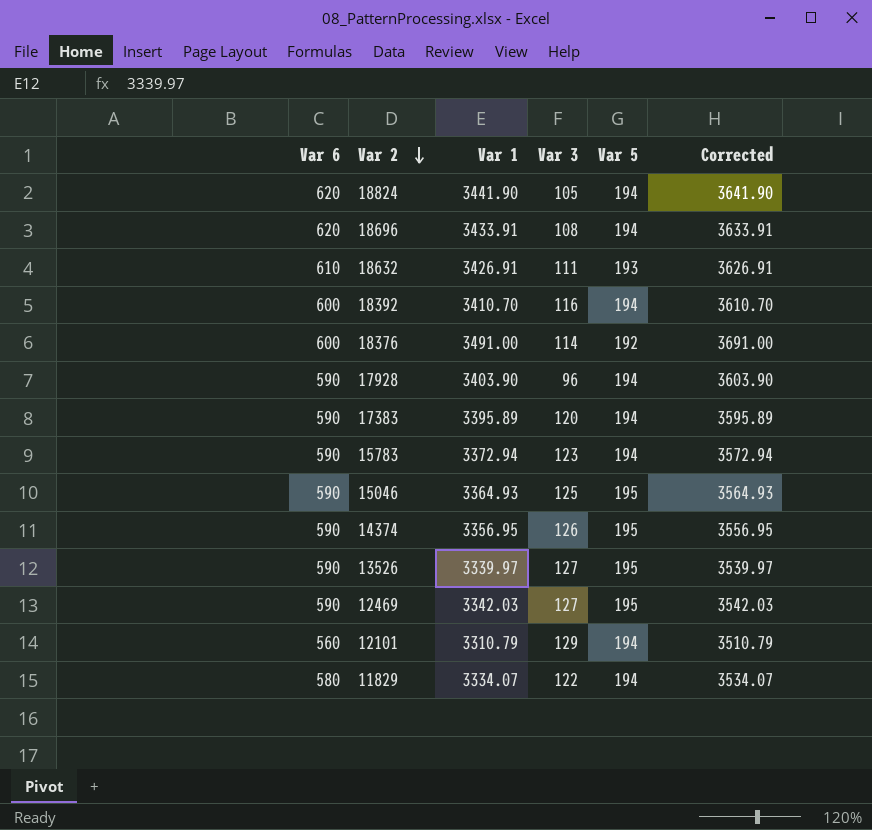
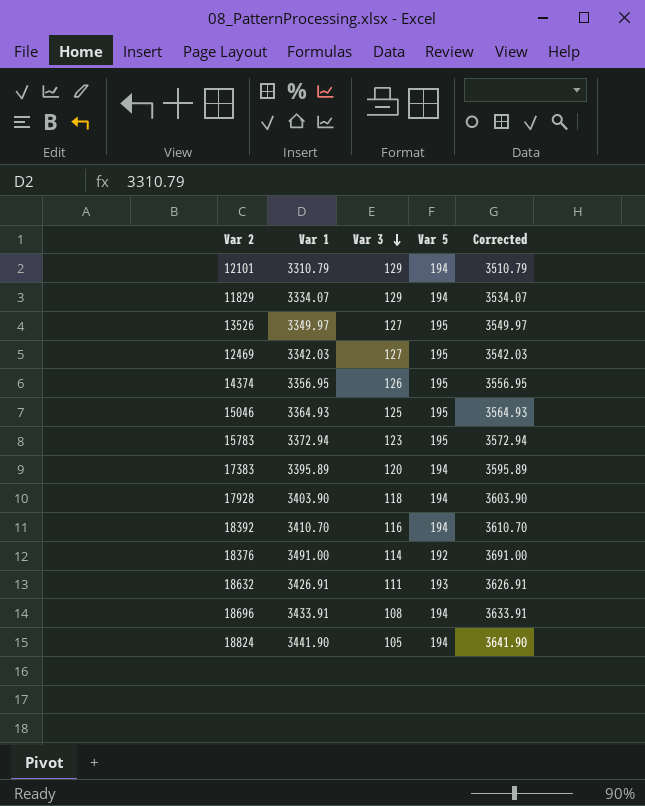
row order: Var 2 descending -> Var 3 descending
column Var 6 | position: 1 -> none
11829 | Var 3: 122 -> 129
13526 | Var 1: 3339.97 -> 3349.97
13526 | Corrected: 3539.97 -> 3549.97
15783 | Var 5: 194 -> 195
17928 | Var 3: 96 -> 118

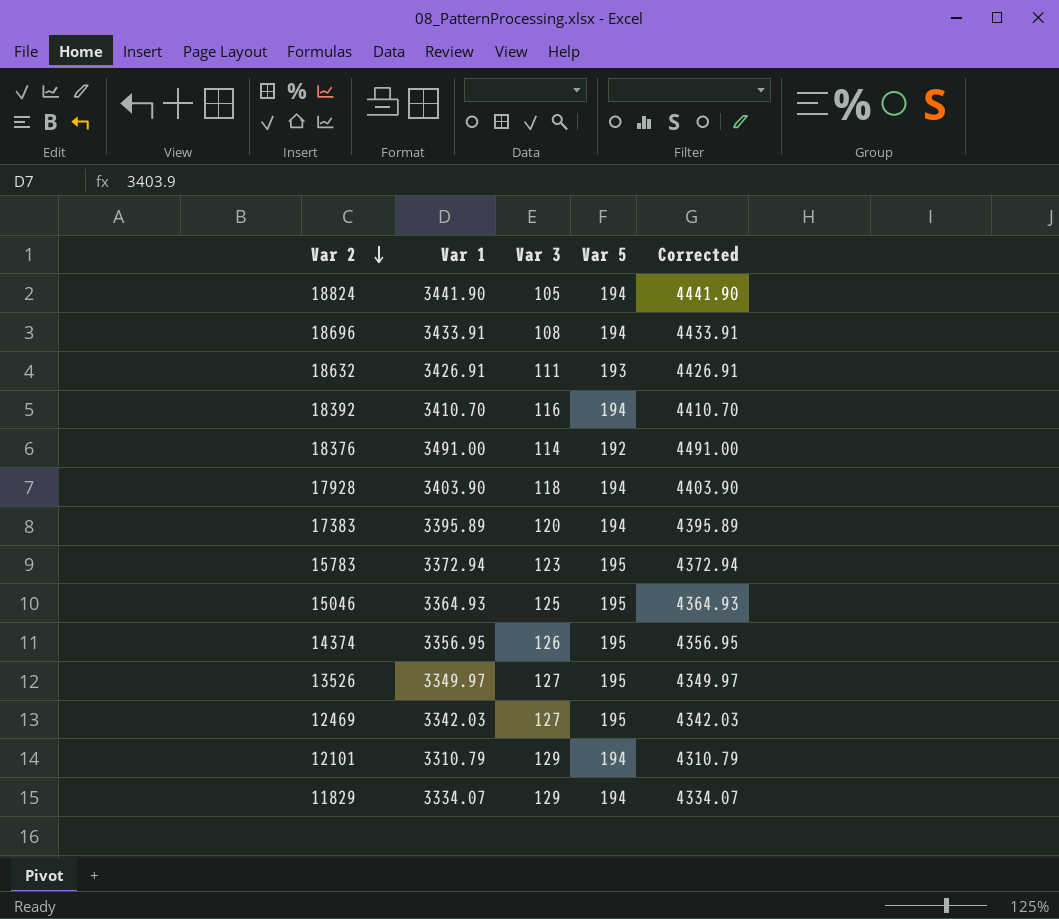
row order: Var 3 descending -> Var 2 descending
column Corrected | formula: [Var 1] + 200 -> [Var 1] + 1000

